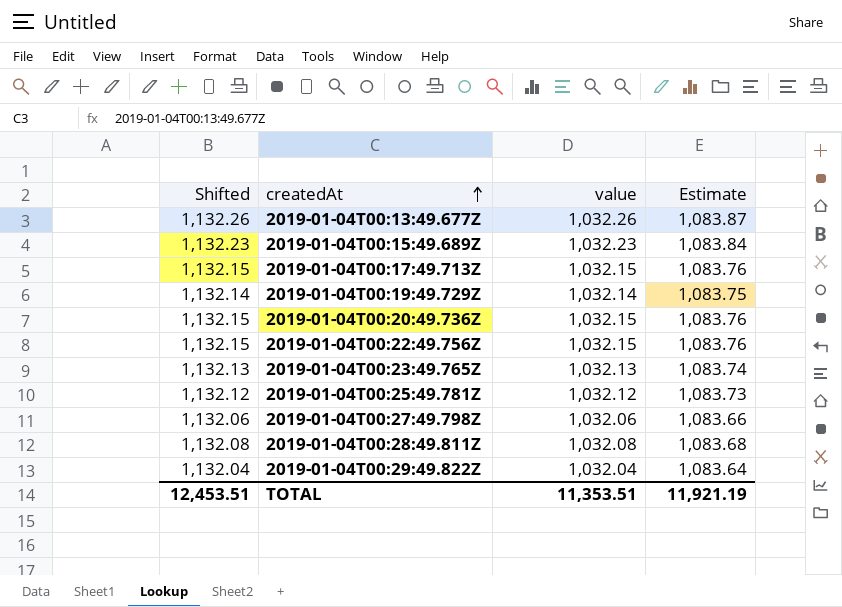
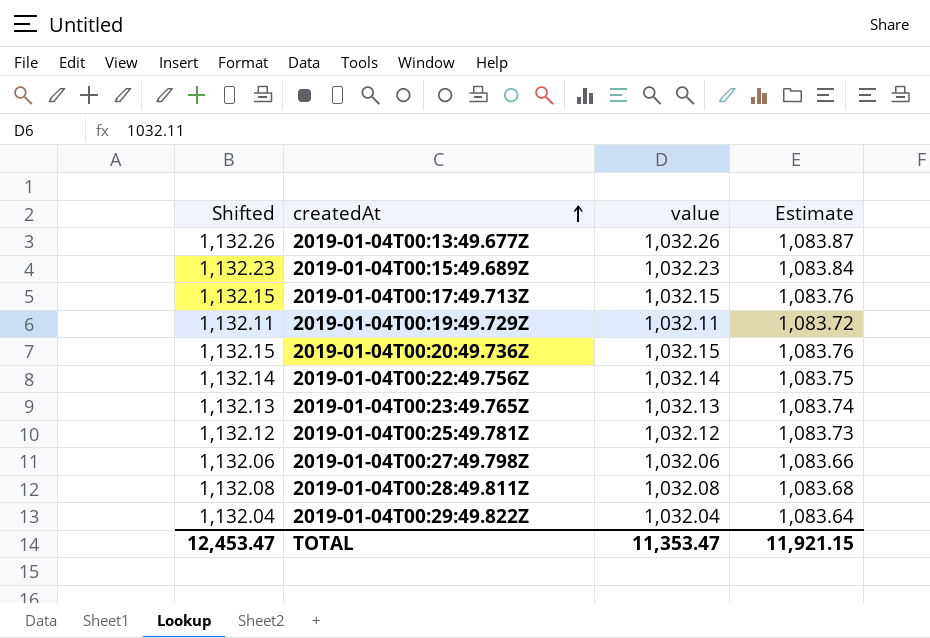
2019-01-04T00:19:49.729Z | Shifted: 1,132.14 -> 1,132.11
2019-01-04T00:19:49.729Z | value: 1,032.14 -> 1,032.11
2019-01-04T00:19:49.729Z | Estimate: 1,083.75 -> 1,083.72
2019-01-04T00:22:49.756Z | Shifted: 1,132.15 -> 1,132.14
2019-01-04T00:22:49.756Z | value: 1,032.15 -> 1,032.14
2019-01-04T00:22:49.756Z | Estimate: 1,083.76 -> 1,083.75
TOTAL | Shifted: 12,453.51 -> 12,453.47
TOTAL | value: 11,353.51 -> 11,353.47
TOTAL | Estimate: 11,921.19 -> 11,921.15

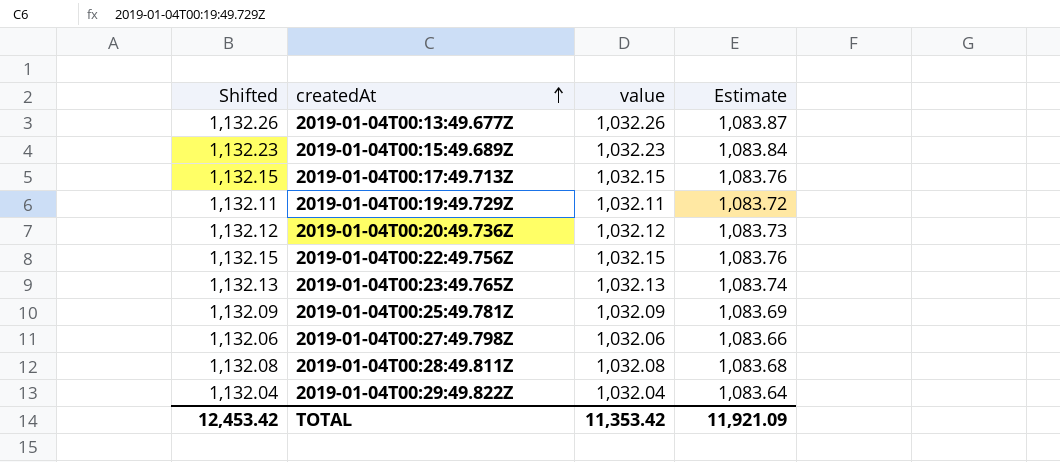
2019-01-04T00:20:49.736Z | Shifted: 1,132.15 -> 1,132.12
2019-01-04T00:20:49.736Z | value: 1,032.15 -> 1,032.12
2019-01-04T00:20:49.736Z | Estimate: 1,083.76 -> 1,083.73
2019-01-04T00:22:49.756Z | Shifted: 1,132.14 -> 1,132.15
2019-01-04T00:22:49.756Z | value: 1,032.14 -> 1,032.15
2019-01-04T00:22:49.756Z | Estimate: 1,083.75 -> 1,083.76
2019-01-04T00:25:49.781Z | Shifted: 1,132.12 -> 1,132.09
2019-01-04T00:25:49.781Z | value: 1,032.12 -> 1,032.09
2019-01-04T00:25:49.781Z | Estimate: 1,083.73 -> 1,083.69
TOTAL | Shifted: 12,453.47 -> 12,453.42
TOTAL | value: 11,353.47 -> 11,353.42
TOTAL | Estimate: 11,921.15 -> 11,921.09

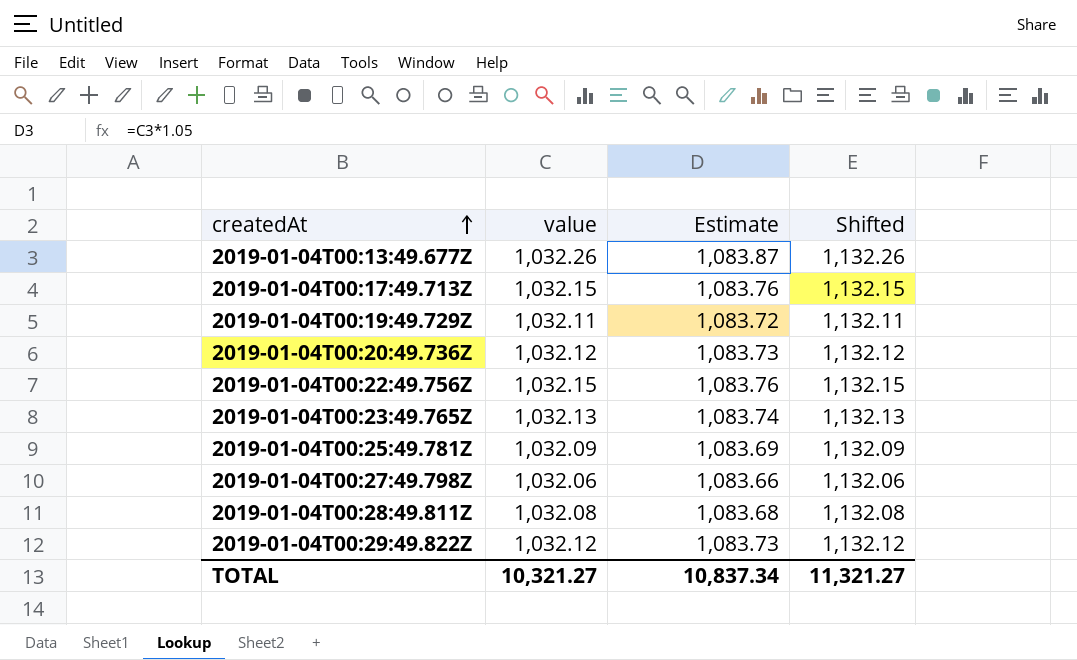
column Shifted | position: 1 -> 4
row 2019-01-04T00:15:49.689Z: 1,132.23 | 1,032.23 | 1,083.84 -> none
2019-01-04T00:29:49.822Z | value: 1,032.04 -> 1,032.12
2019-01-04T00:29:49.822Z | Estimate: 1,083.64 -> 1,083.73
2019-01-04T00:29:49.822Z | Shifted: 1,132.04 -> 1,132.12
TOTAL | value: 11,353.42 -> 10,321.27
TOTAL | Estimate: 11,921.09 -> 10,837.34
TOTAL | Shifted: 12,453.42 -> 11,321.27

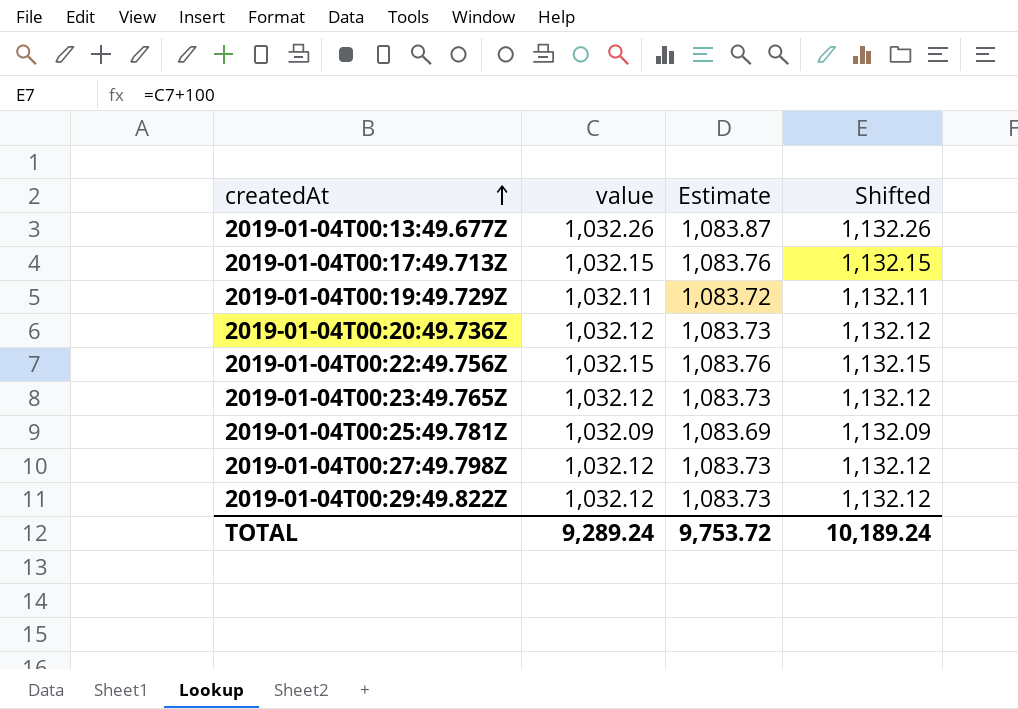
row 2019-01-04T00:28:49.811Z: 1,032.08 | 1,083.68 | 1,132.08 -> none
2019-01-04T00:23:49.765Z | value: 1,032.13 -> 1,032.12
2019-01-04T00:23:49.765Z | Estimate: 1,083.74 -> 1,083.73
2019-01-04T00:23:49.765Z | Shifted: 1,132.13 -> 1,132.12
2019-01-04T00:27:49.798Z | value: 1,032.06 -> 1,032.12
2019-01-04T00:27:49.798Z | Estimate: 1,083.66 -> 1,083.73
2019-01-04T00:27:49.798Z | Shifted: 1,132.06 -> 1,132.12
TOTAL | value: 10,321.27 -> 9,289.24
TOTAL | Estimate: 10,837.34 -> 9,753.72
TOTAL | Shifted: 11,321.27 -> 10,189.24

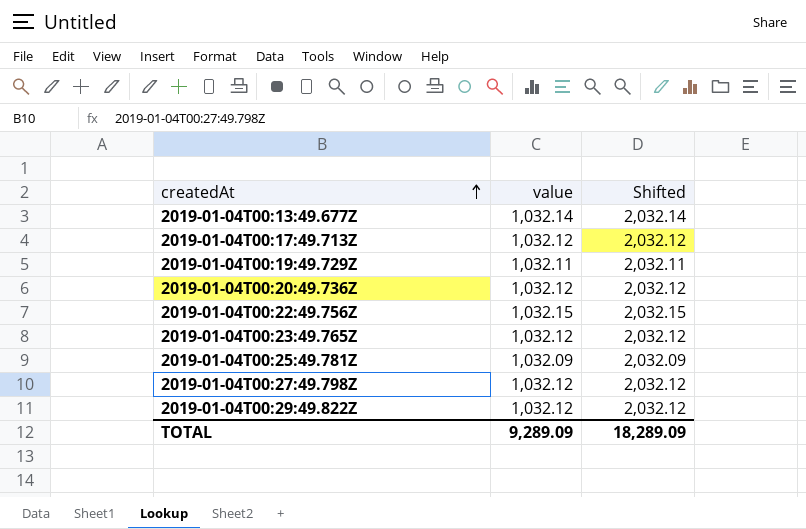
column Estimate | formula: [value] * 1.05 -> none
column Shifted | formula: [value] + 100 -> [value] + 1000
2019-01-04T00:13:49.677Z | value: 1,032.26 -> 1,032.14
2019-01-04T00:17:49.713Z | value: 1,032.15 -> 1,032.12
TOTAL | value: 9,289.24 -> 9,289.09
TOTAL | Shifted: 10,189.24 -> 18,289.09

